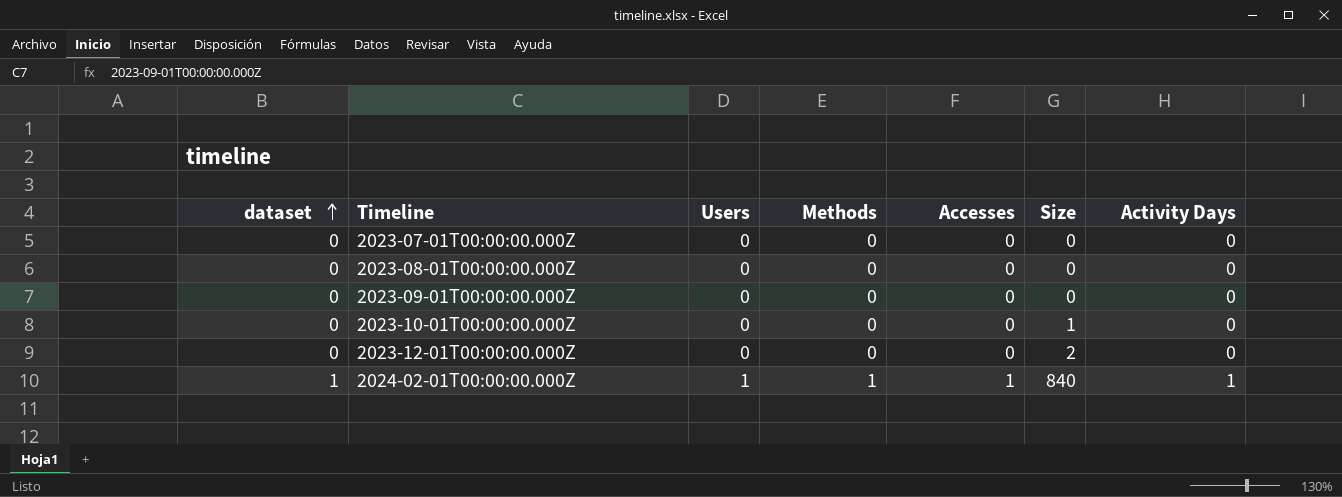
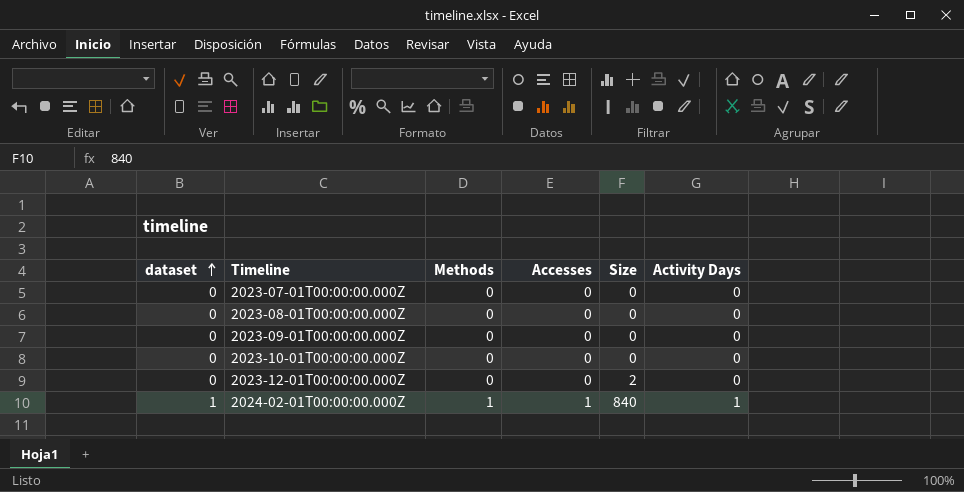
column Users | position: 3 -> none
2023-10-01T00:00:00.000Z | Size: 1 -> 0

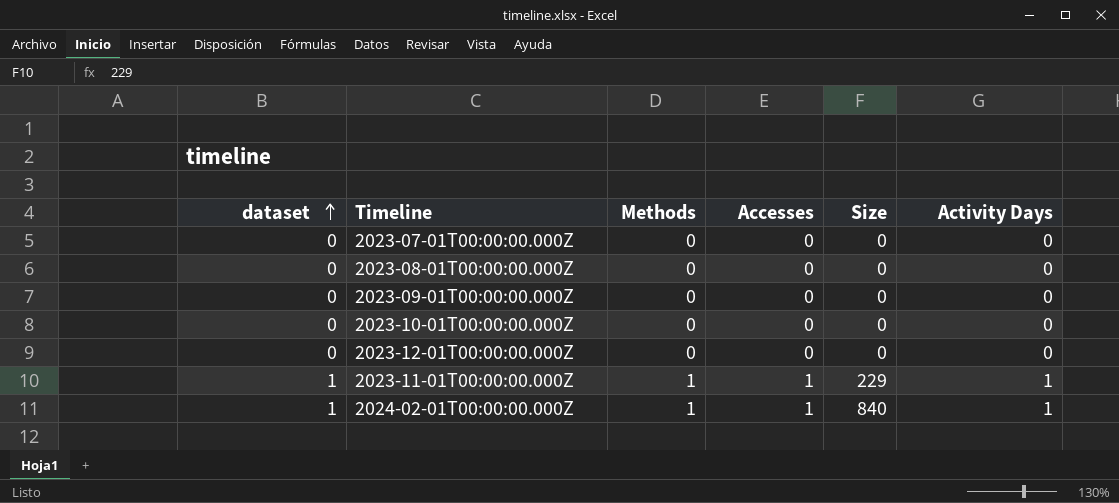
2023-12-01T00:00:00.000Z | Size: 2 -> 0
row 2023-11-01T00:00:00.000Z: none -> 1 | 1 | 1 | 229 | 1

